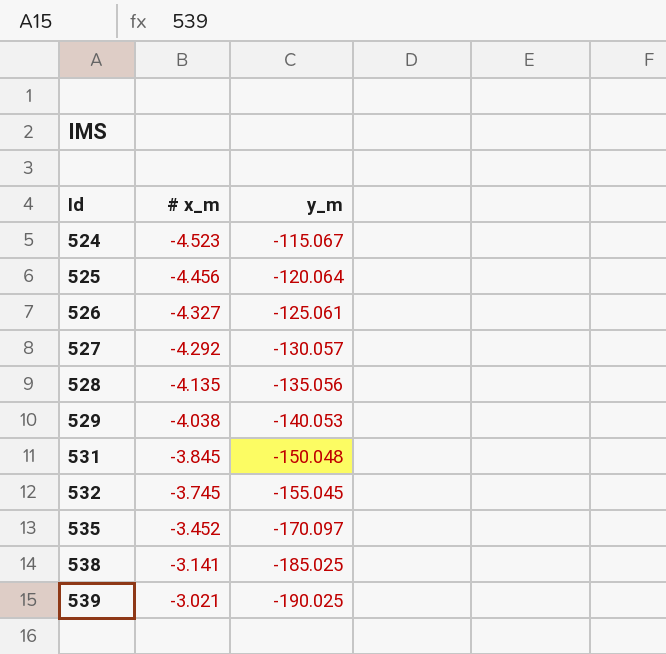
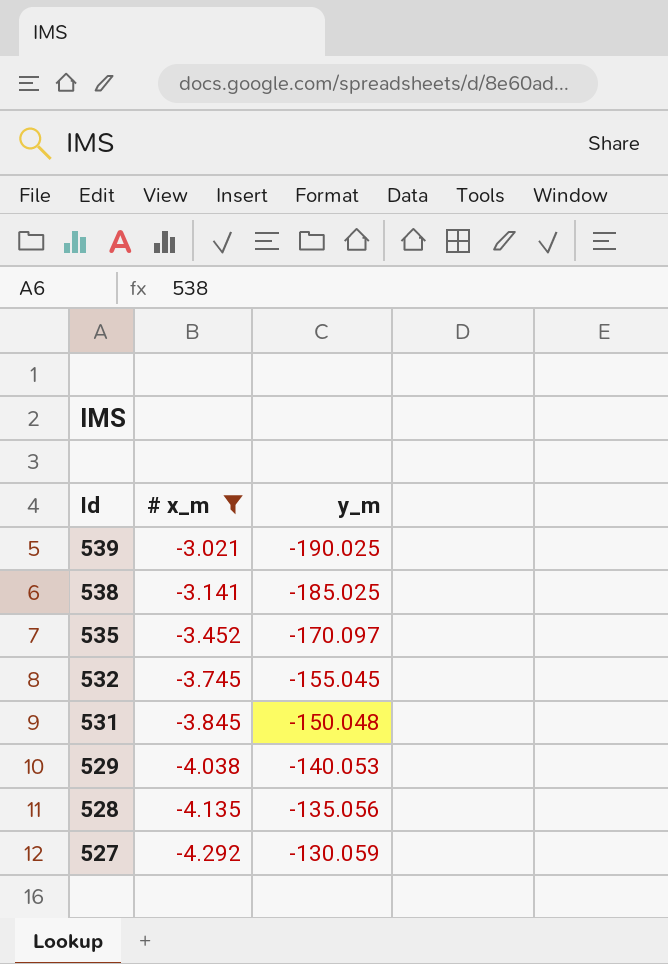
filter: none -> # x_m >= -4.292
row order: Id ascending -> Id descending
527 | y_m: -130.057 -> -130.059

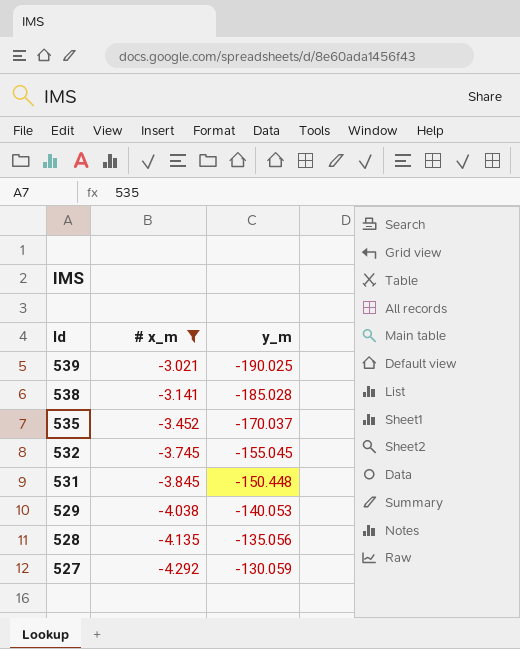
538 | y_m: -185.025 -> -185.028
535 | y_m: -170.097 -> -170.037
531 | y_m: -150.048 -> -150.448

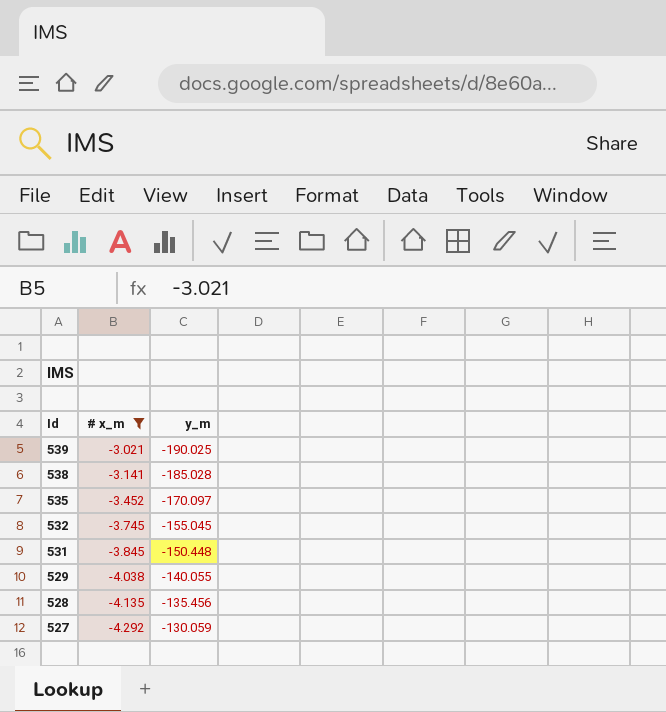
535 | y_m: -170.037 -> -170.097
529 | y_m: -140.053 -> -140.055
528 | y_m: -135.056 -> -135.456

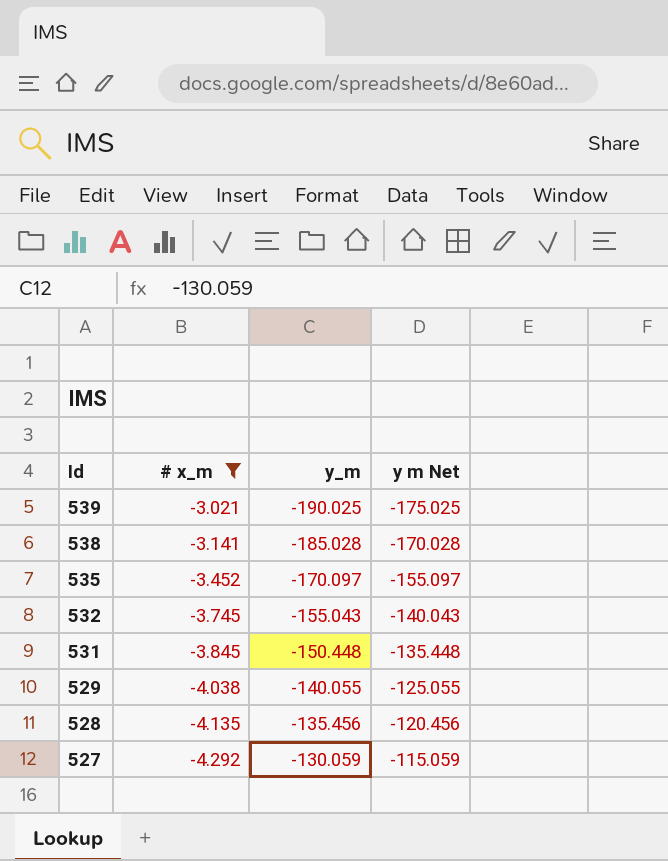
column y m Net | formula: none -> [y_m] + 15
532 | y_m: -155.045 -> -155.043

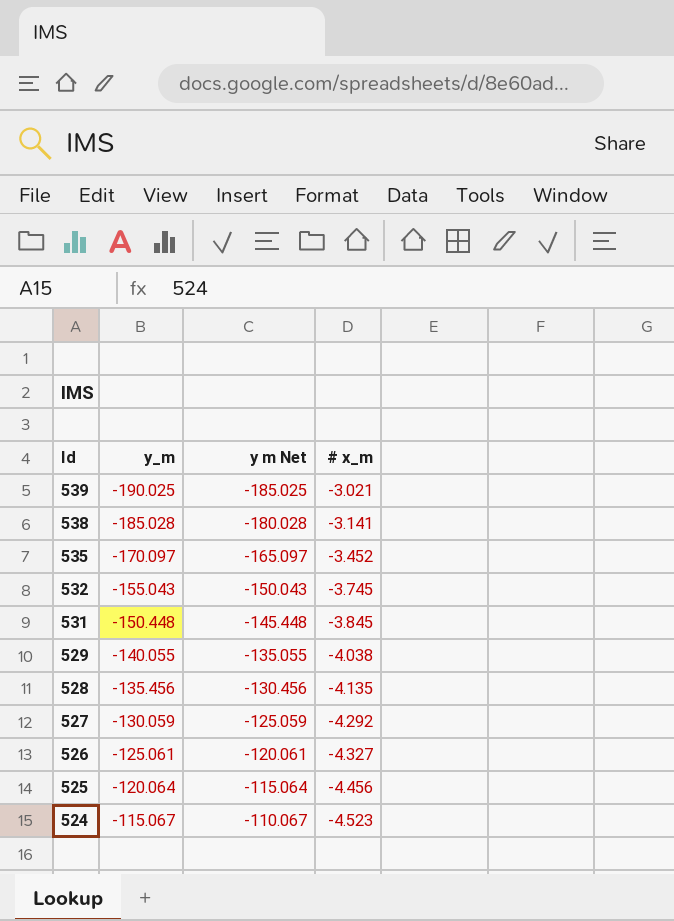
filter: # x_m >= -4.292 -> none
column y m Net | formula: [y_m] + 15 -> [y_m] + 5
column # x_m | position: 2 -> 4

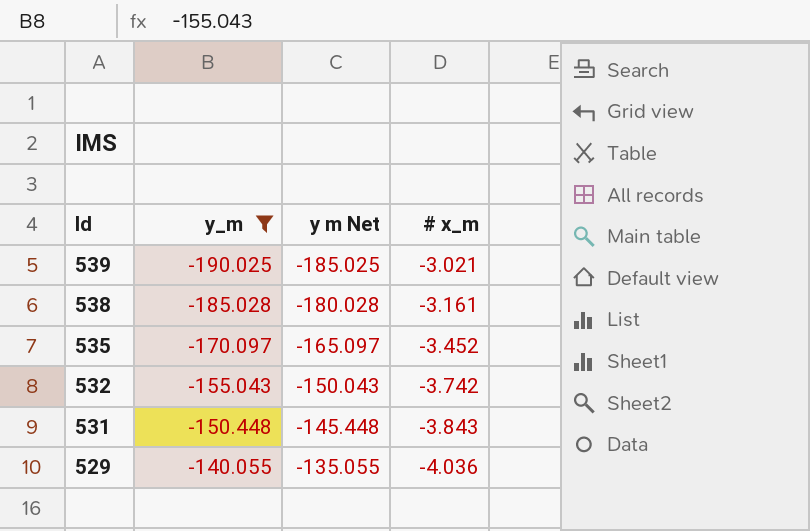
filter: none -> y_m <= -140.055
538 | # x_m: -3.141 -> -3.161
532 | # x_m: -3.745 -> -3.742
531 | # x_m: -3.845 -> -3.843
529 | # x_m: -4.038 -> -4.036

